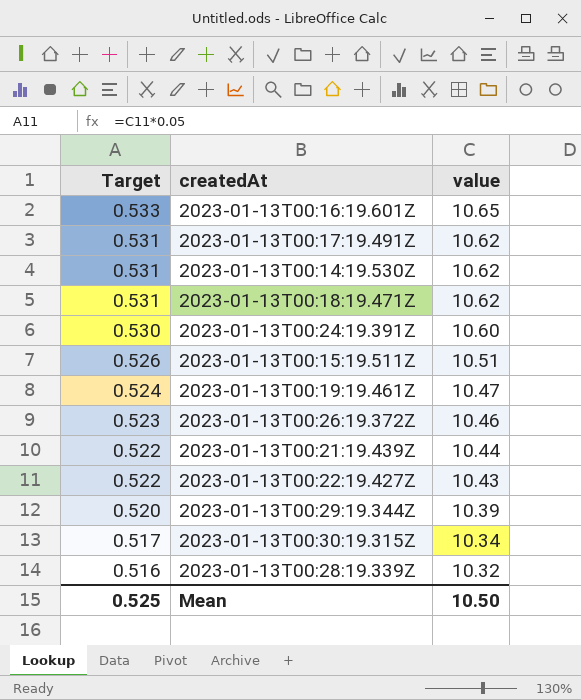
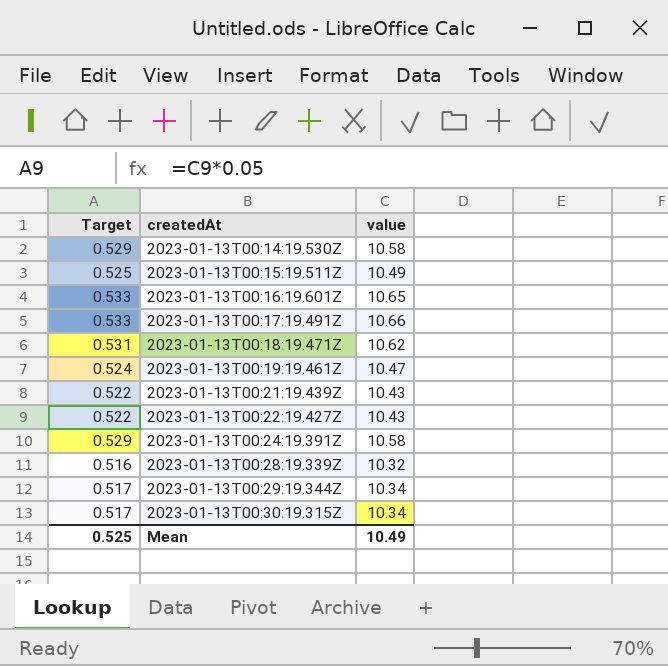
row order: Target descending -> createdAt ascending
row 2023-01-13T00:26:19.372Z: 0.523 | 10.46 -> none
2023-01-13T00:14:19.530Z | Target: 0.531 -> 0.529
2023-01-13T00:14:19.530Z | value: 10.62 -> 10.58
2023-01-13T00:15:19.511Z | Target: 0.526 -> 0.525
2023-01-13T00:15:19.511Z | value: 10.51 -> 10.49
2023-01-13T00:17:19.491Z | Target: 0.531 -> 0.533
2023-01-13T00:17:19.491Z | value: 10.62 -> 10.66
2023-01-13T00:21:19.439Z | value: 10.44 -> 10.43
2023-01-13T00:24:19.391Z | Target: 0.530 -> 0.529
2023-01-13T00:24:19.391Z | value: 10.60 -> 10.58
2023-01-13T00:29:19.344Z | Target: 0.520 -> 0.517
2023-01-13T00:29:19.344Z | value: 10.39 -> 10.34
Mean | value: 10.50 -> 10.49

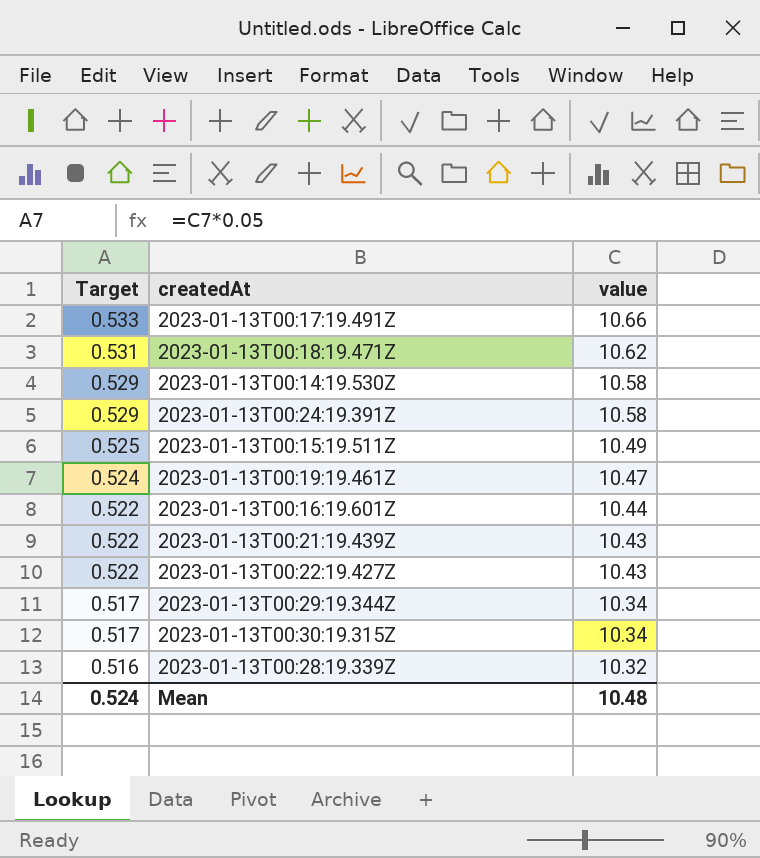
row order: createdAt ascending -> Target descending
2023-01-13T00:16:19.601Z | Target: 0.533 -> 0.522
2023-01-13T00:16:19.601Z | value: 10.65 -> 10.44
Mean | Target: 0.525 -> 0.524
Mean | value: 10.49 -> 10.48

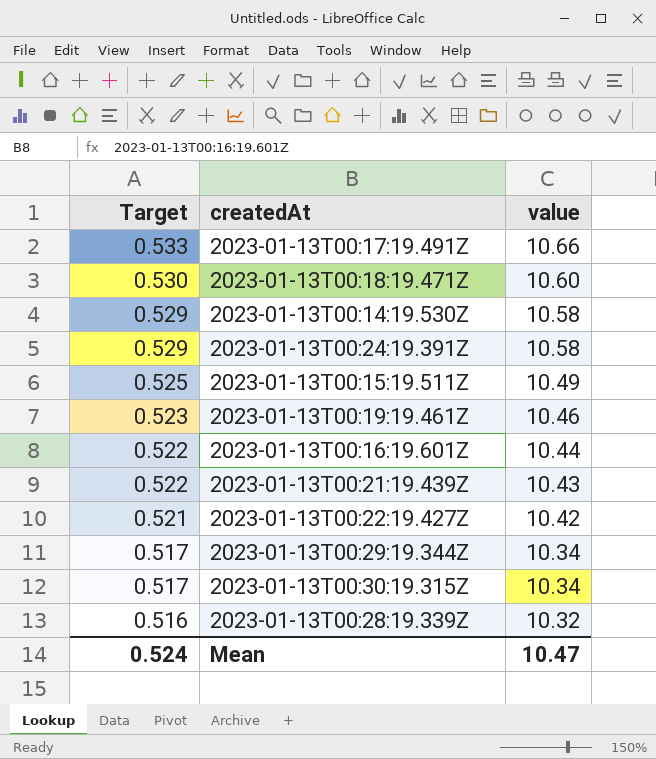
2023-01-13T00:18:19.471Z | Target: 0.531 -> 0.530
2023-01-13T00:18:19.471Z | value: 10.62 -> 10.60
2023-01-13T00:19:19.461Z | Target: 0.524 -> 0.523
2023-01-13T00:19:19.461Z | value: 10.47 -> 10.46
2023-01-13T00:22:19.427Z | Target: 0.522 -> 0.521
2023-01-13T00:22:19.427Z | value: 10.43 -> 10.42
Mean | value: 10.48 -> 10.47

